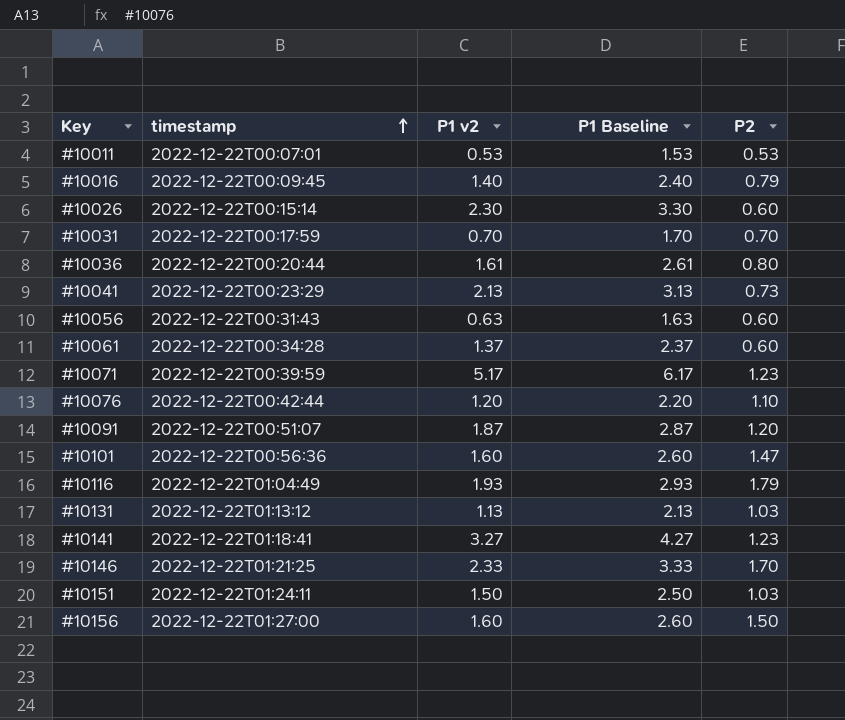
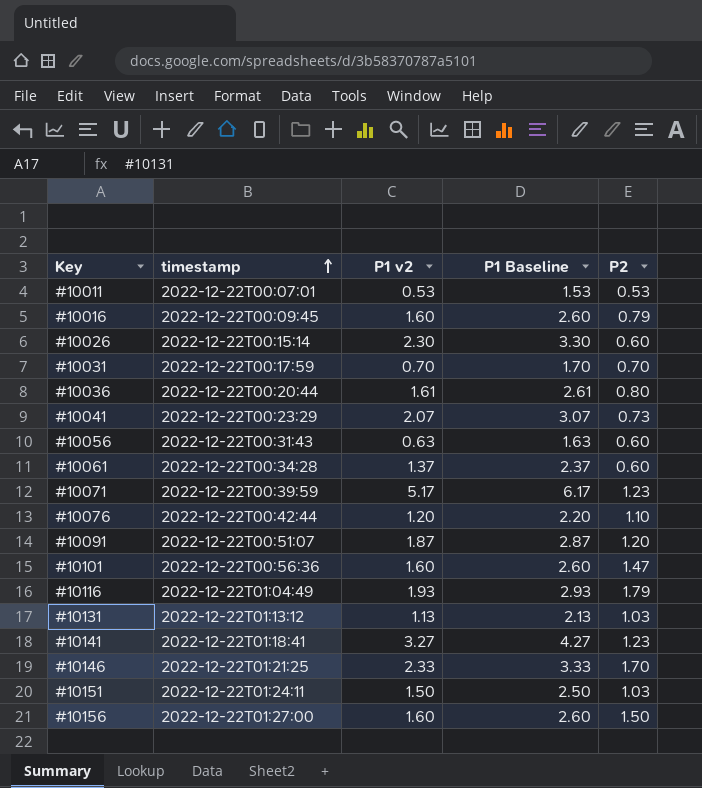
#10016 | P1 v2: 1.40 -> 1.60
#10016 | P1 Baseline: 2.40 -> 2.60
#10041 | P1 v2: 2.13 -> 2.07
#10041 | P1 Baseline: 3.13 -> 3.07

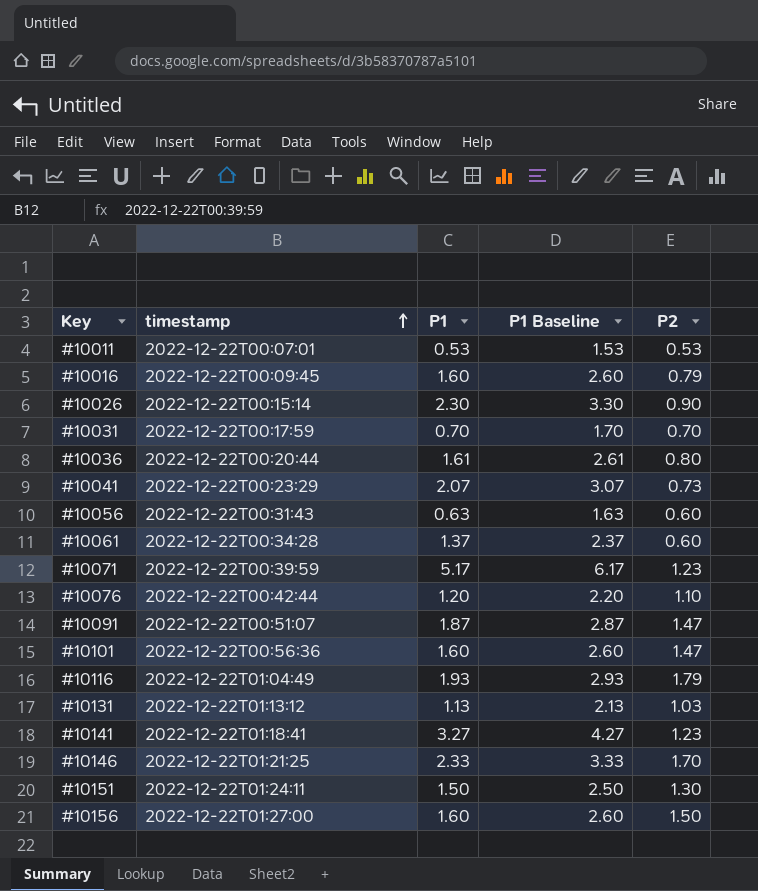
column name: P1 v2 -> P1
#10026 | P2: 0.60 -> 0.90
#10091 | P2: 1.20 -> 1.47
#10151 | P2: 1.03 -> 1.30

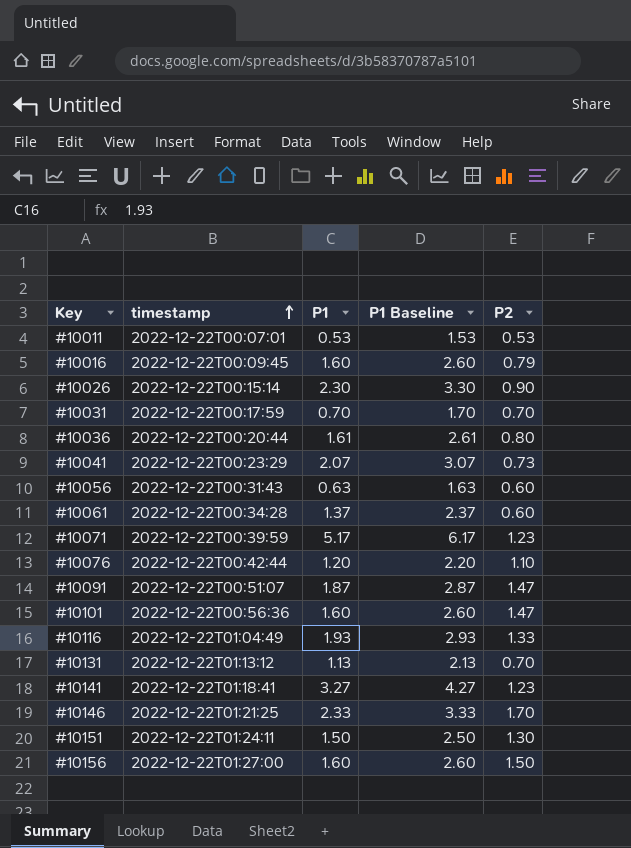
#10116 | P2: 1.79 -> 1.33
#10131 | P2: 1.03 -> 0.70

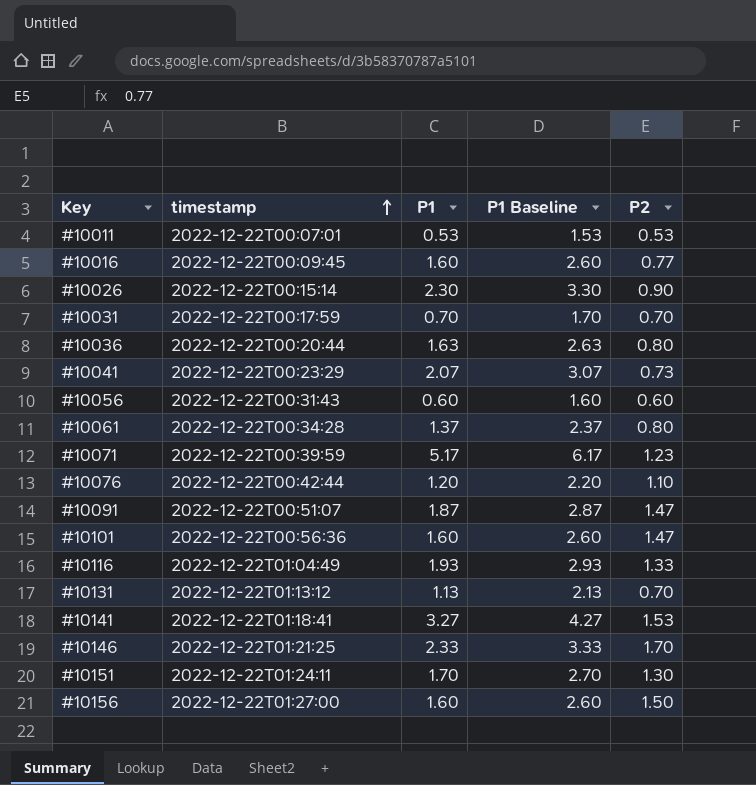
#10016 | P2: 0.79 -> 0.77
#10036 | P1: 1.61 -> 1.63
#10036 | P1 Baseline: 2.61 -> 2.63
#10056 | P1: 0.63 -> 0.60
#10056 | P1 Baseline: 1.63 -> 1.60
#10061 | P2: 0.60 -> 0.80
#10141 | P2: 1.23 -> 1.53
#10151 | P1: 1.50 -> 1.70
#10151 | P1 Baseline: 2.50 -> 2.70

